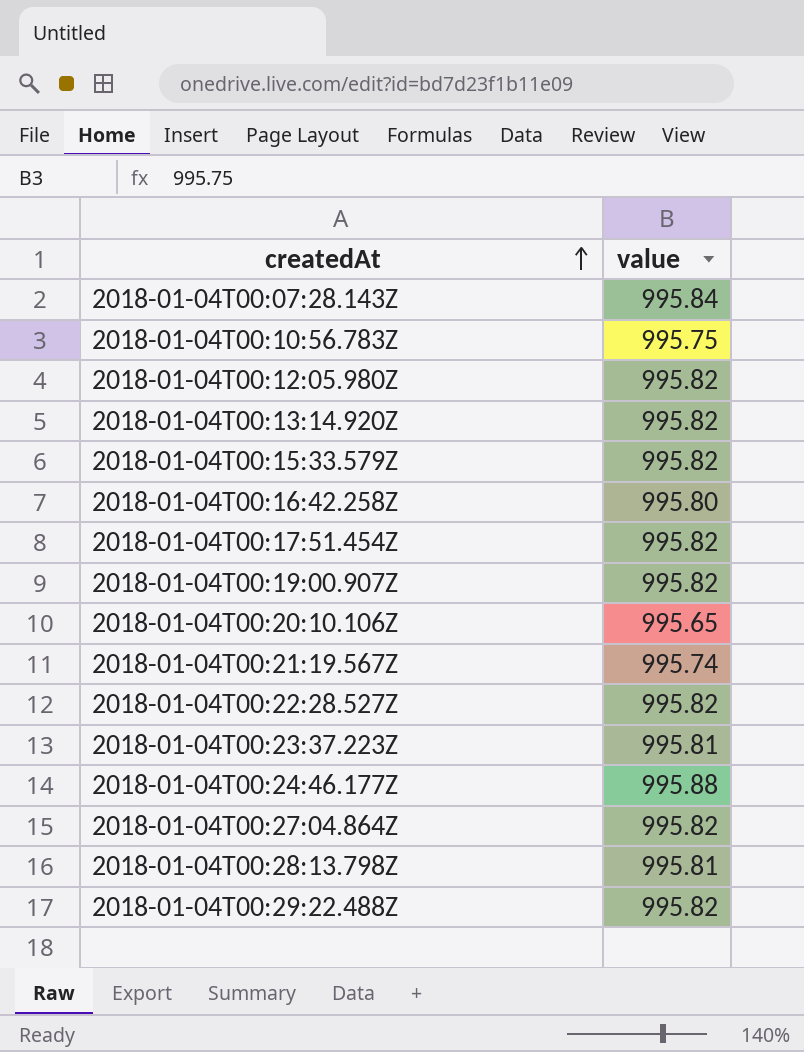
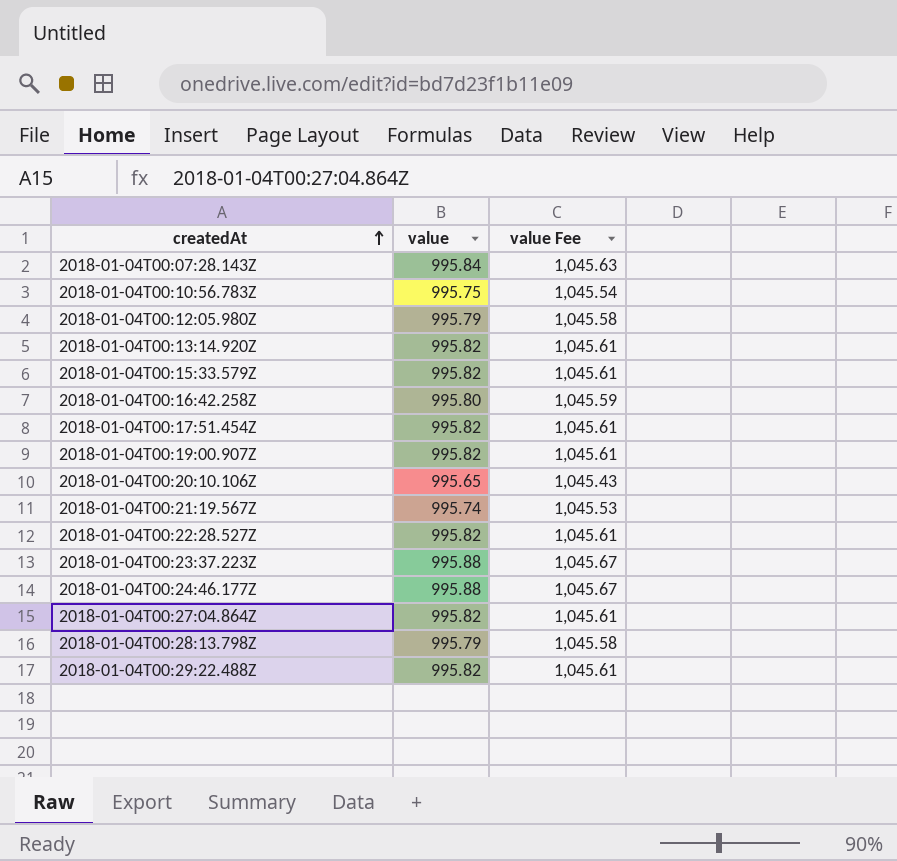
column value Fee | formula: none -> [value] * 1.05
2018-01-04T00:12:05.980Z | value: 995.82 -> 995.79
2018-01-04T00:23:37.223Z | value: 995.81 -> 995.88
2018-01-04T00:28:13.798Z | value: 995.81 -> 995.79

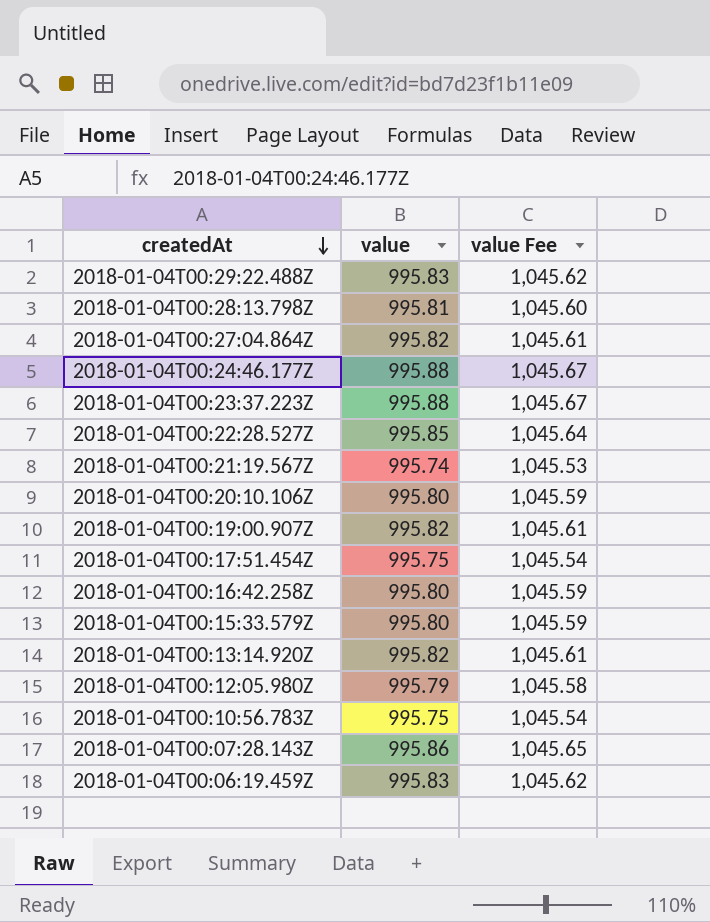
row order: createdAt ascending -> createdAt descending
2018-01-04T00:29:22.488Z | value: 995.82 -> 995.83
2018-01-04T00:29:22.488Z | value Fee: 1,045.61 -> 1,045.62
2018-01-04T00:28:13.798Z | value: 995.79 -> 995.81
2018-01-04T00:28:13.798Z | value Fee: 1,045.58 -> 1,045.60
2018-01-04T00:22:28.527Z | value: 995.82 -> 995.85
2018-01-04T00:22:28.527Z | value Fee: 1,045.61 -> 1,045.64
2018-01-04T00:20:10.106Z | value: 995.65 -> 995.80
2018-01-04T00:20:10.106Z | value Fee: 1,045.43 -> 1,045.59
2018-01-04T00:17:51.454Z | value: 995.82 -> 995.75
2018-01-04T00:17:51.454Z | value Fee: 1,045.61 -> 1,045.54
2018-01-04T00:15:33.579Z | value: 995.82 -> 995.80
2018-01-04T00:15:33.579Z | value Fee: 1,045.61 -> 1,045.59
2018-01-04T00:07:28.143Z | value: 995.84 -> 995.86
2018-01-04T00:07:28.143Z | value Fee: 1,045.63 -> 1,045.65
row 2018-01-04T00:06:19.459Z: none -> 995.83 | 1,045.62

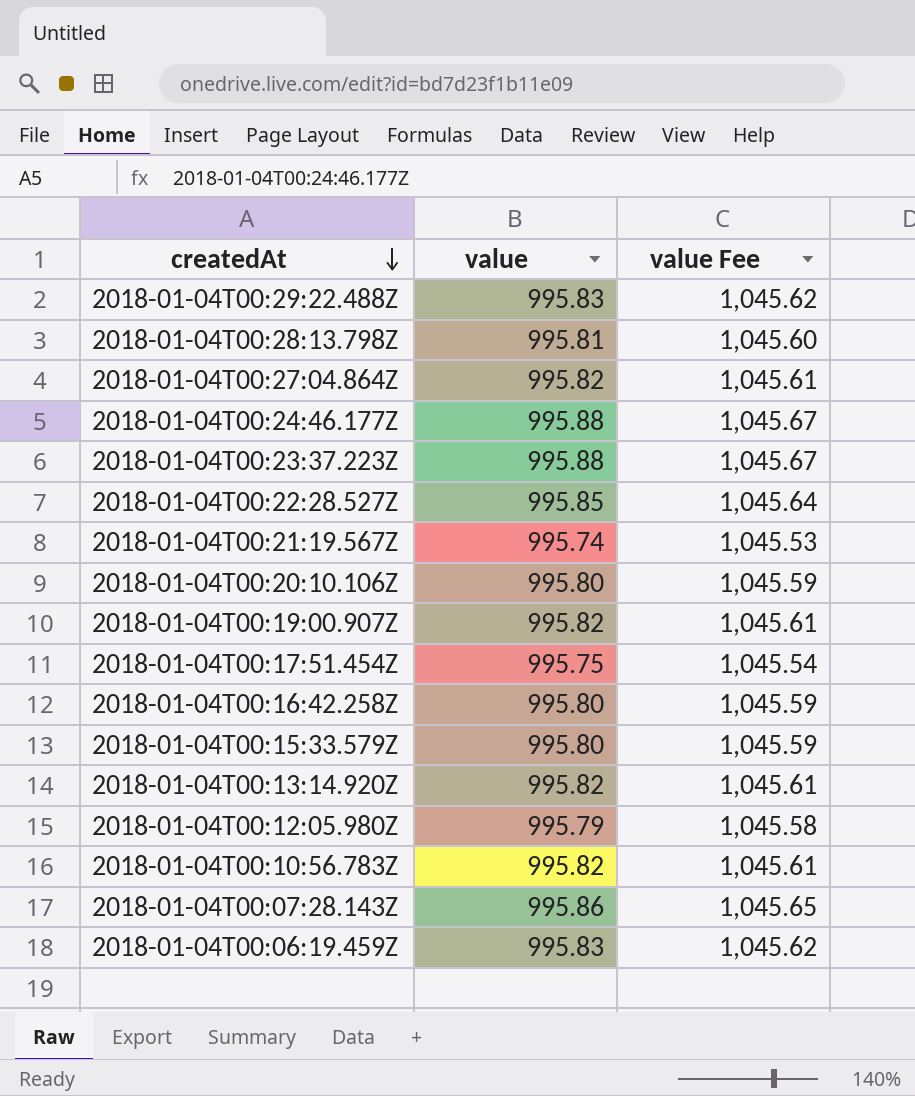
2018-01-04T00:10:56.783Z | value: 995.75 -> 995.82
2018-01-04T00:10:56.783Z | value Fee: 1,045.54 -> 1,045.61

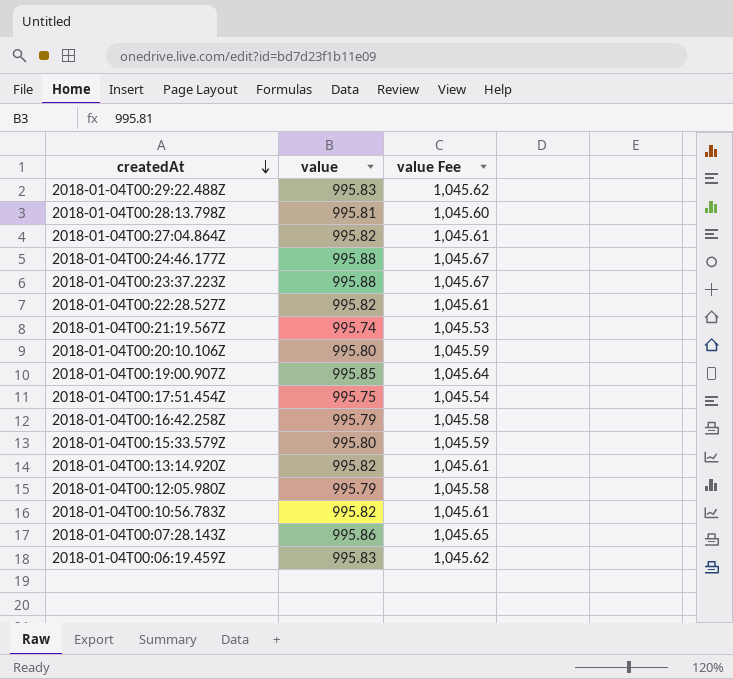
2018-01-04T00:22:28.527Z | value: 995.85 -> 995.82
2018-01-04T00:22:28.527Z | value Fee: 1,045.64 -> 1,045.61
2018-01-04T00:19:00.907Z | value: 995.82 -> 995.85
2018-01-04T00:19:00.907Z | value Fee: 1,045.61 -> 1,045.64
2018-01-04T00:16:42.258Z | value: 995.80 -> 995.79
2018-01-04T00:16:42.258Z | value Fee: 1,045.59 -> 1,045.58

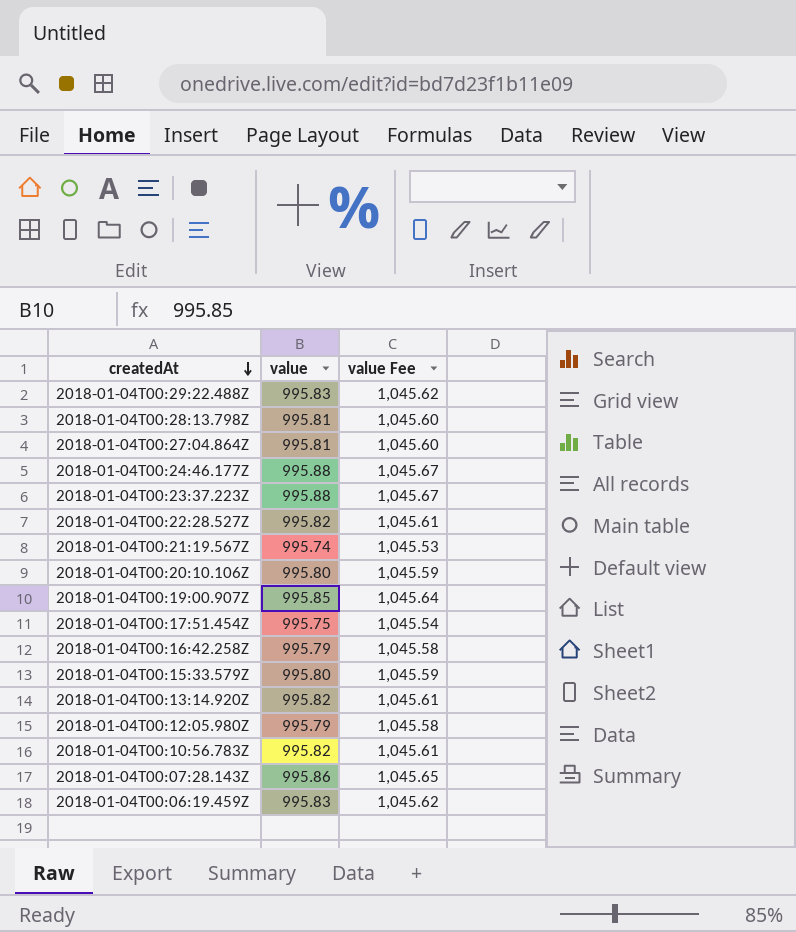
2018-01-04T00:27:04.864Z | value: 995.82 -> 995.81
2018-01-04T00:27:04.864Z | value Fee: 1,045.61 -> 1,045.60

